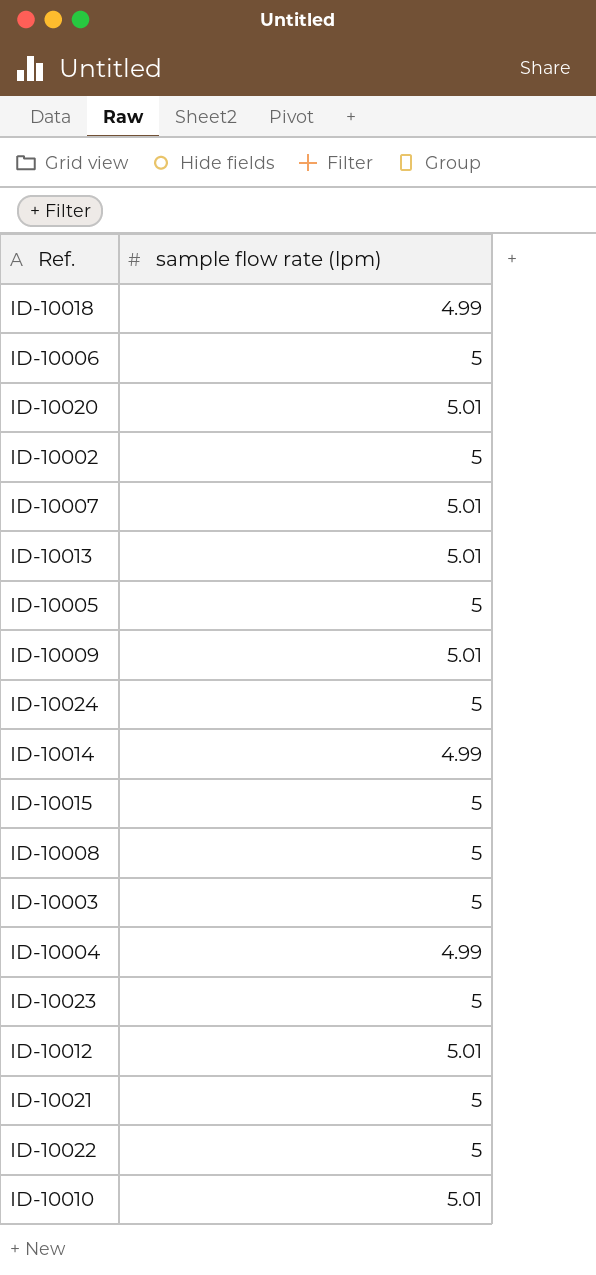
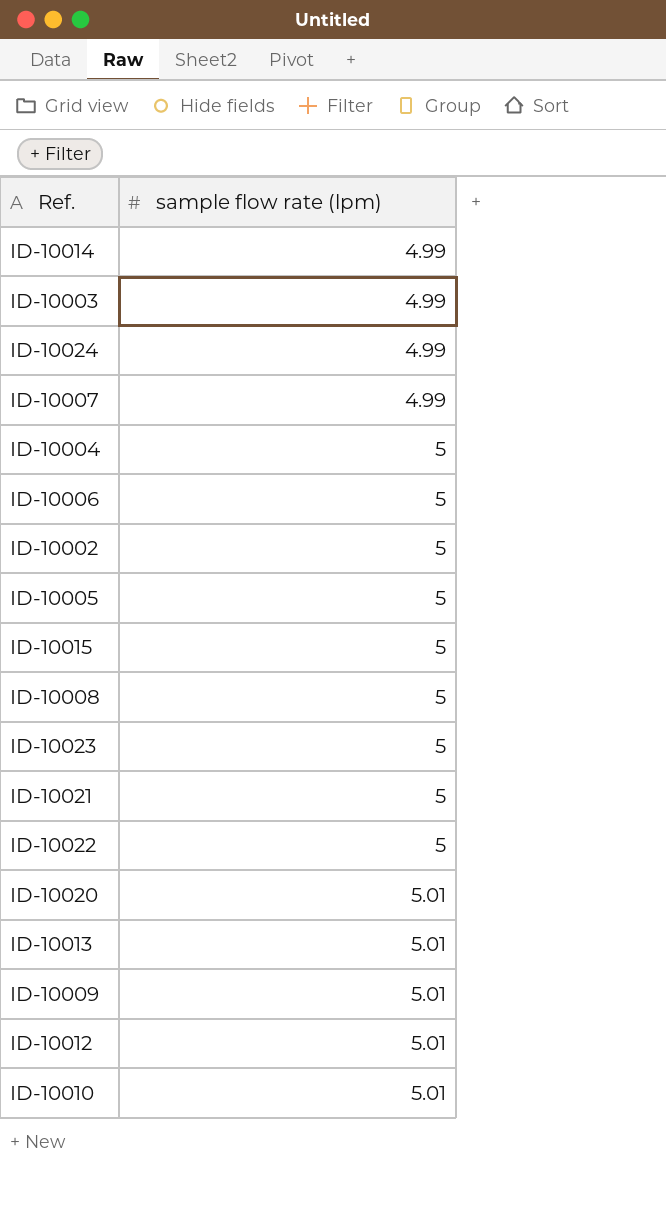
row order: none -> sample flow rate (lpm) ascending
row ID-10018: 4.99 -> none
ID-10003 | sample flow rate (lpm): 5 -> 4.99
ID-10024 | sample flow rate (lpm): 5 -> 4.99
ID-10007 | sample flow rate (lpm): 5.01 -> 4.99
ID-10004 | sample flow rate (lpm): 4.99 -> 5

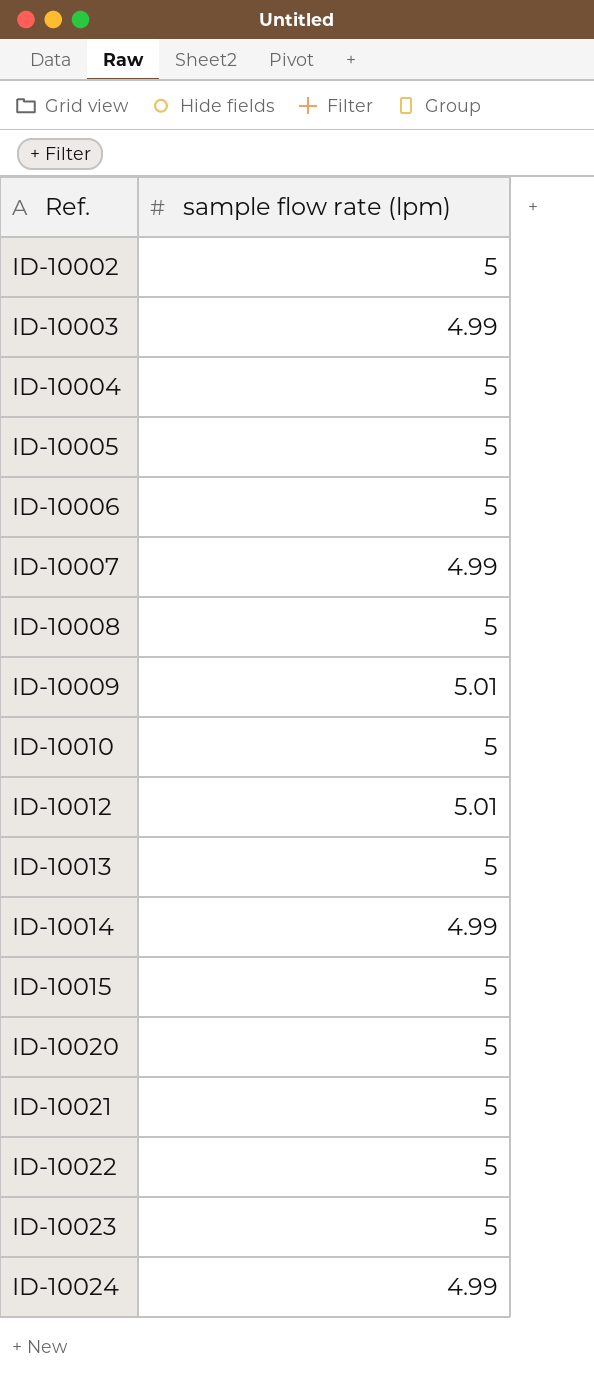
row order: sample flow rate (lpm) ascending -> Ref. ascending
ID-10010 | sample flow rate (lpm): 5.01 -> 5
ID-10013 | sample flow rate (lpm): 5.01 -> 5
ID-10020 | sample flow rate (lpm): 5.01 -> 5

